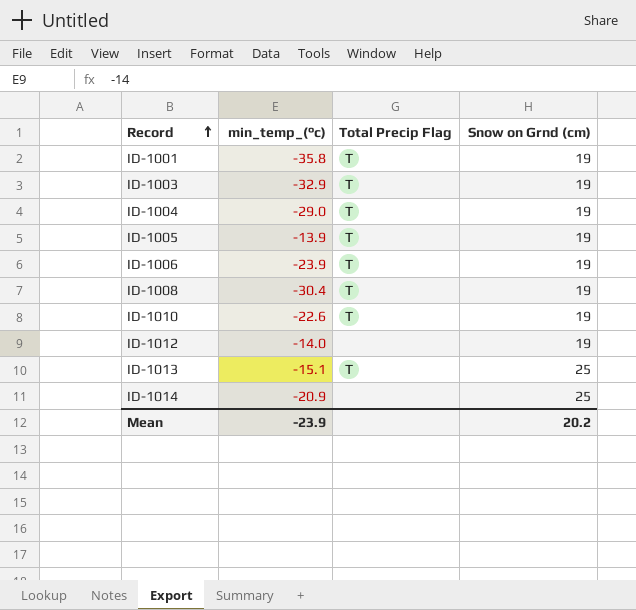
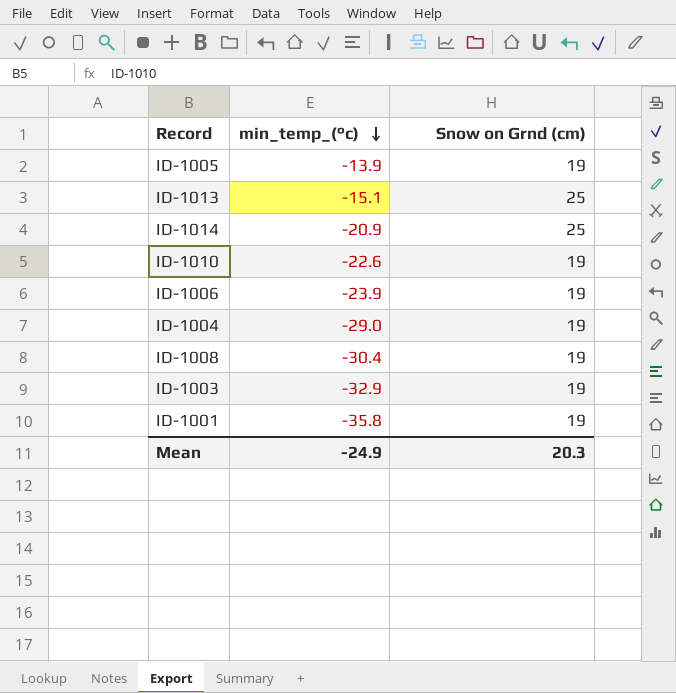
row order: Record ascending -> min_temp_(°c) descending
column Total Precip Flag | position: 3 -> none
row ID-1012: -14.0 | none | 19 -> none
Mean | min_temp_(°c): -23.9 -> -24.9
Mean | Snow on Grnd (cm): 20.2 -> 20.3

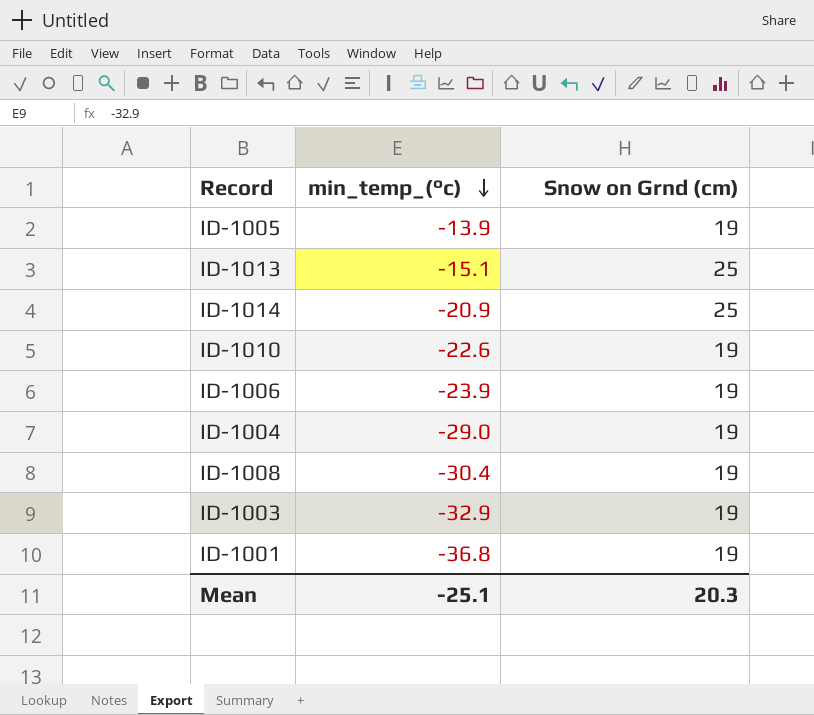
ID-1001 | min_temp_(°c): -35.8 -> -36.8
Mean | min_temp_(°c): -24.9 -> -25.1

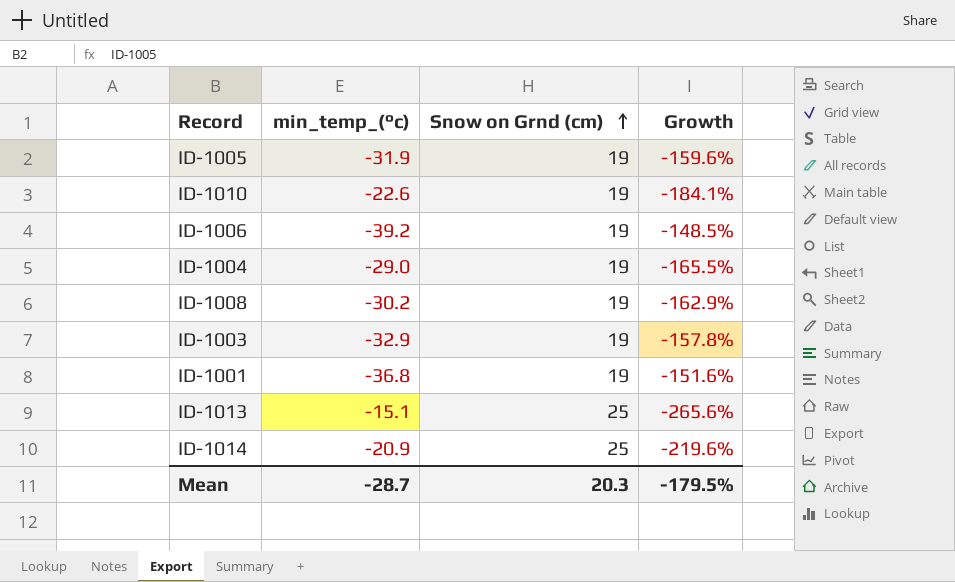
row order: min_temp_(°c) descending -> Snow on Grnd (cm) ascending
column Growth | formula: none -> ([Snow on Grnd (cm)] - [min_temp_(°c)]) / [min_temp_(°c)]
ID-1005 | min_temp_(°c): -13.9 -> -31.9
ID-1006 | min_temp_(°c): -23.9 -> -39.2
ID-1008 | min_temp_(°c): -30.4 -> -30.2
Mean | min_temp_(°c): -25.1 -> -28.7

